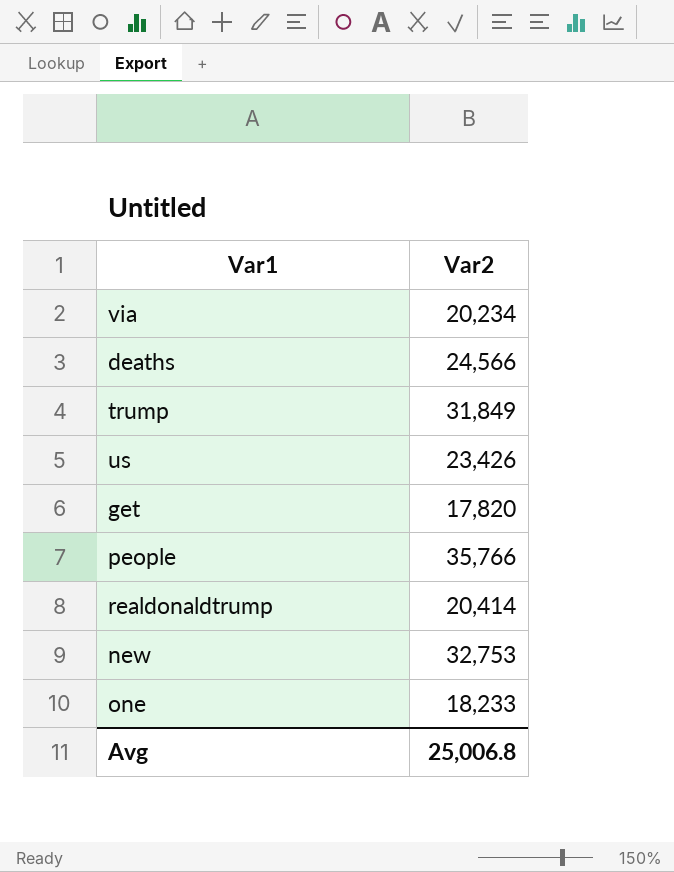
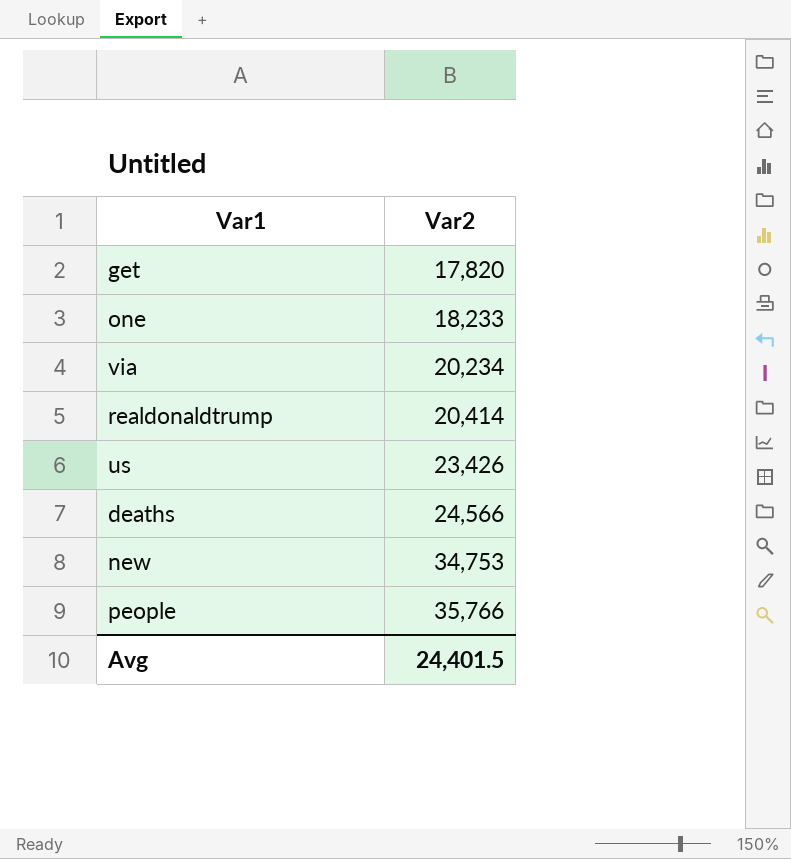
row order: none -> Var2 ascending
row trump: 31,849 -> none
new | Var2: 32,753 -> 34,753
Avg | Var2: 25,006.8 -> 24,401.5

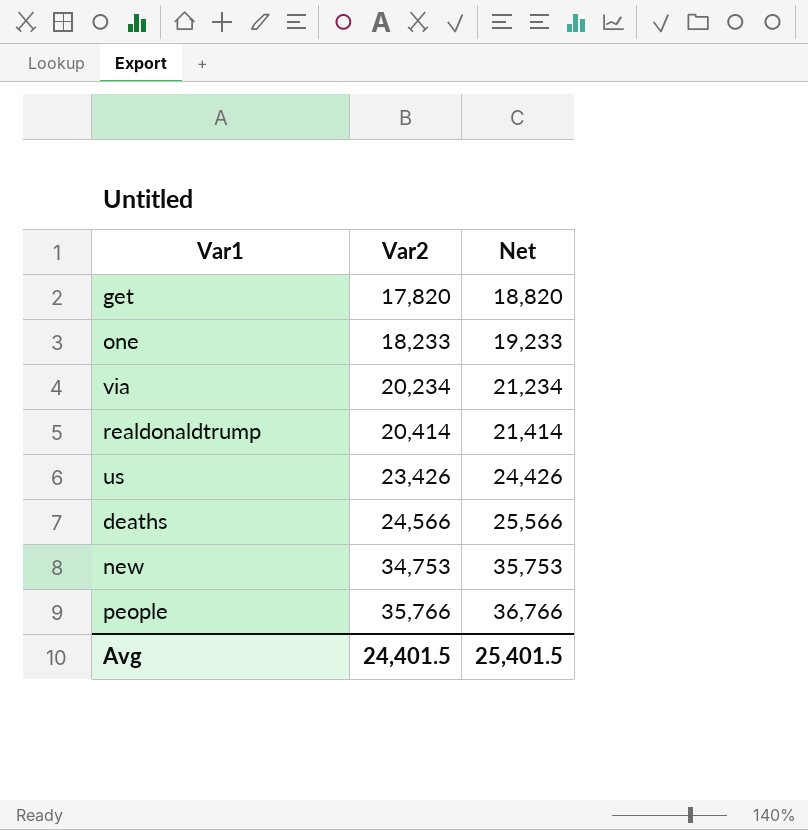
column Net | formula: none -> [Var2] + 1000

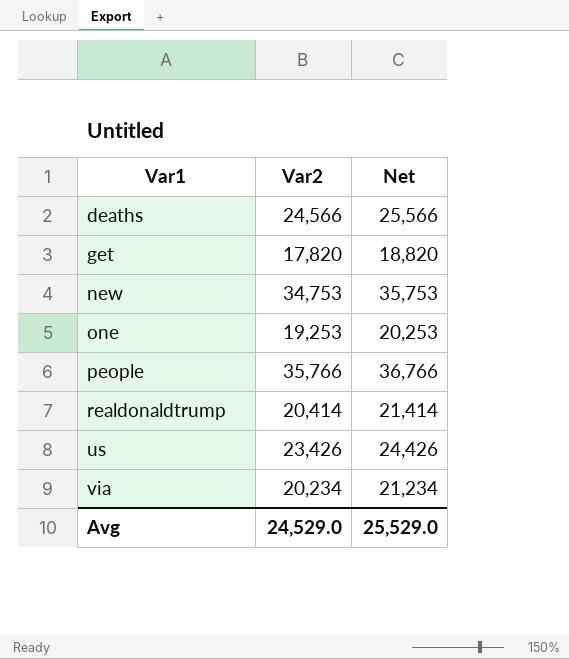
row order: Var2 ascending -> Var1 ascending
one | Var2: 18,233 -> 19,253
one | Net: 19,233 -> 20,253
Avg | Var2: 24,401.5 -> 24,529.0
Avg | Net: 25,401.5 -> 25,529.0

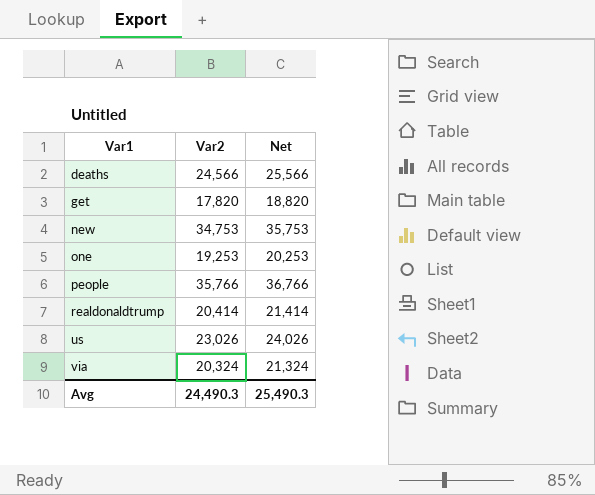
us | Var2: 23,426 -> 23,026
us | Net: 24,426 -> 24,026
via | Var2: 20,234 -> 20,324
via | Net: 21,234 -> 21,324
Avg | Var2: 24,529.0 -> 24,490.3
Avg | Net: 25,529.0 -> 25,490.3

